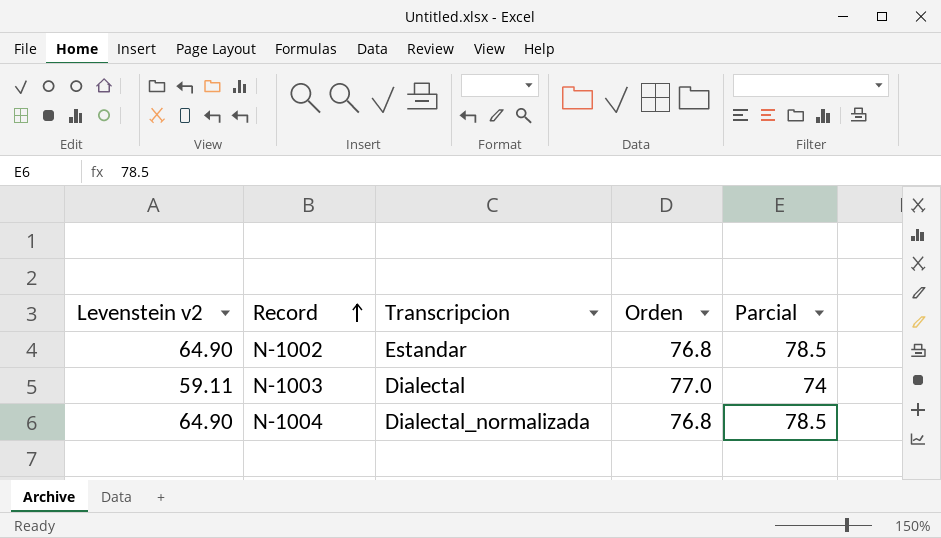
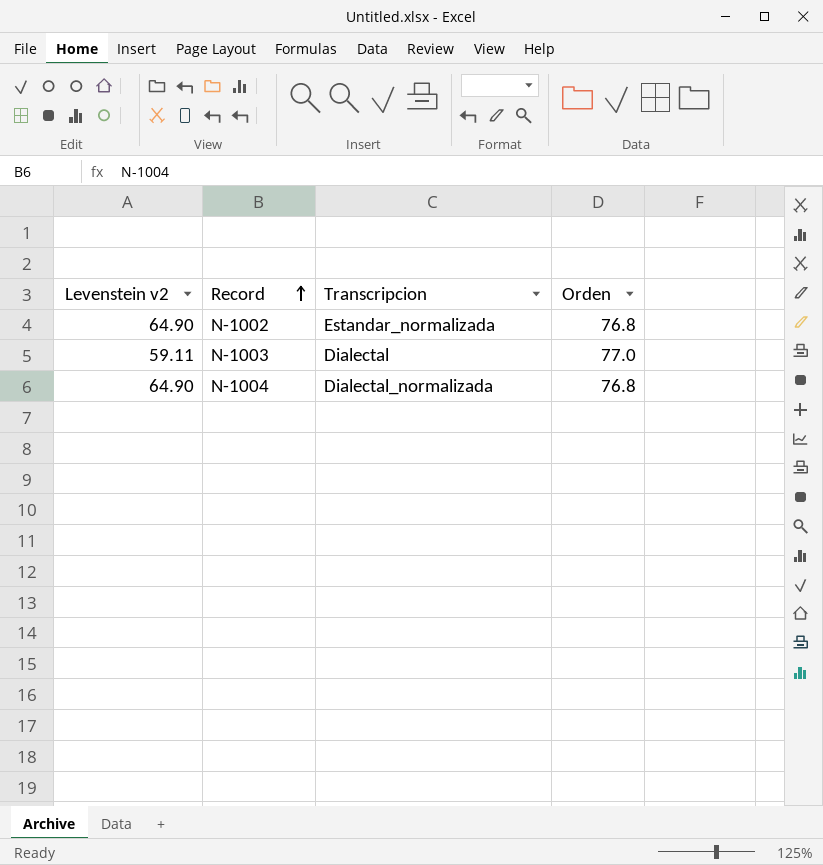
column Parcial | position: 5 -> none
N-1002 | Transcripcion: Estandar -> Estandar_normalizada

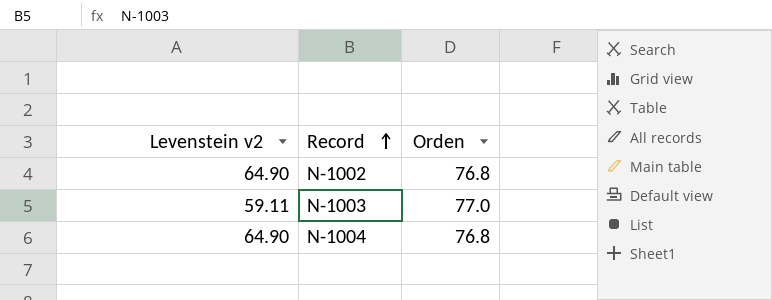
column Transcripcion | position: 3 -> none

